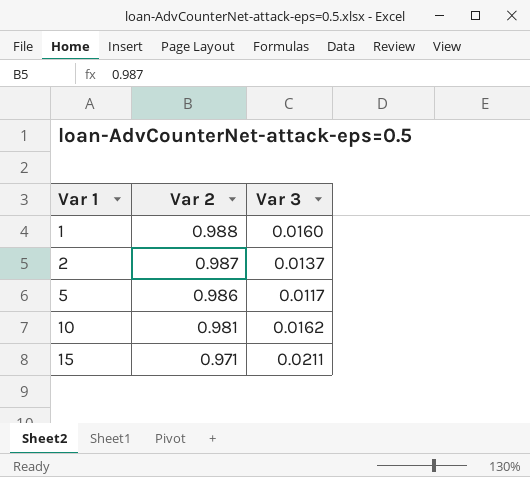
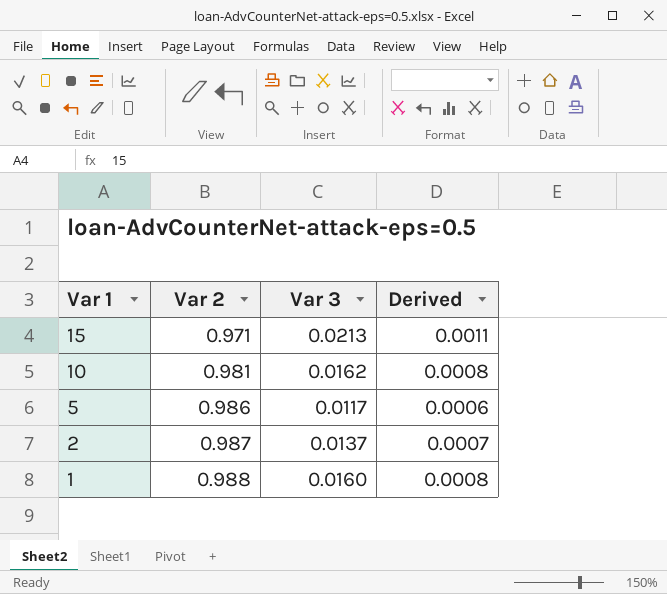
row order: Var 1 ascending -> Var 1 descending
column Derived | formula: none -> [Var 3] * 0.05
15 | Var 3: 0.0211 -> 0.0213

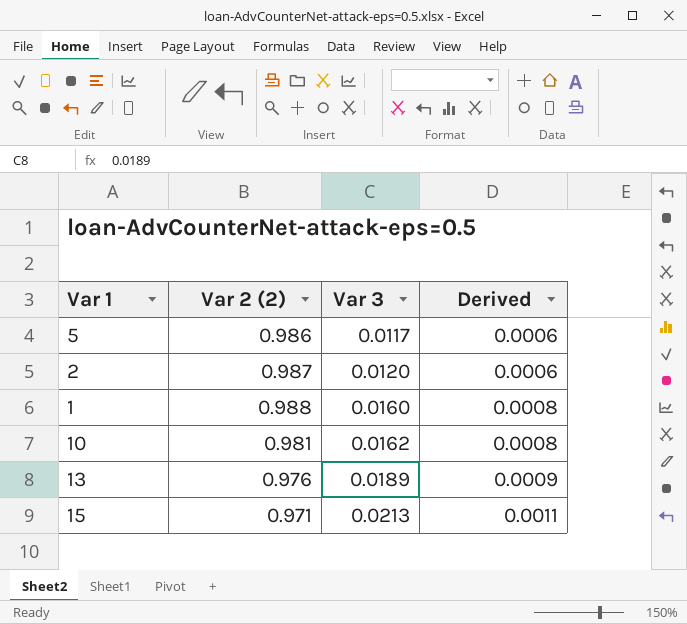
row order: Var 1 descending -> Var 3 ascending
column name: Var 2 -> Var 2 (2)
2 | Var 3: 0.0137 -> 0.0120
2 | Derived: 0.0007 -> 0.0006
row 13: none -> 0.976 | 0.0189 | 0.0009

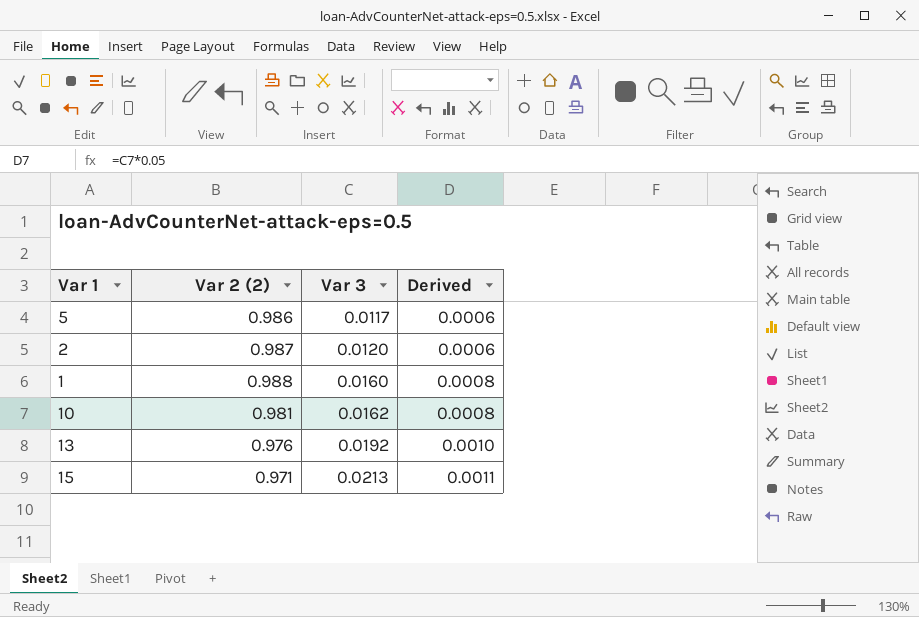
13 | Var 3: 0.0189 -> 0.0192
13 | Derived: 0.0009 -> 0.0010

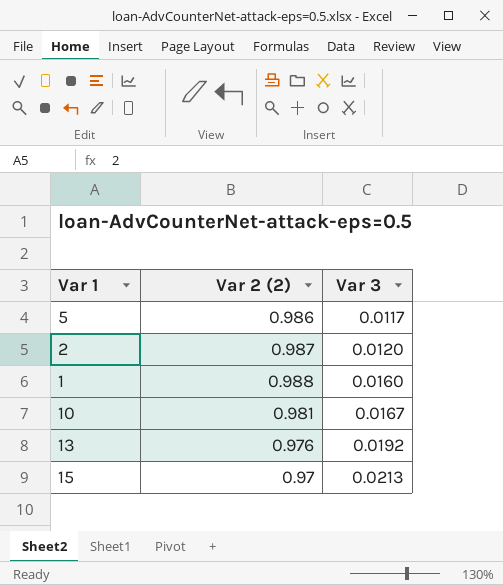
column Derived | formula: [Var 3] * 0.05 -> none
10 | Var 3: 0.0162 -> 0.0167
15 | Var 2 (2): 0.971 -> 0.97

